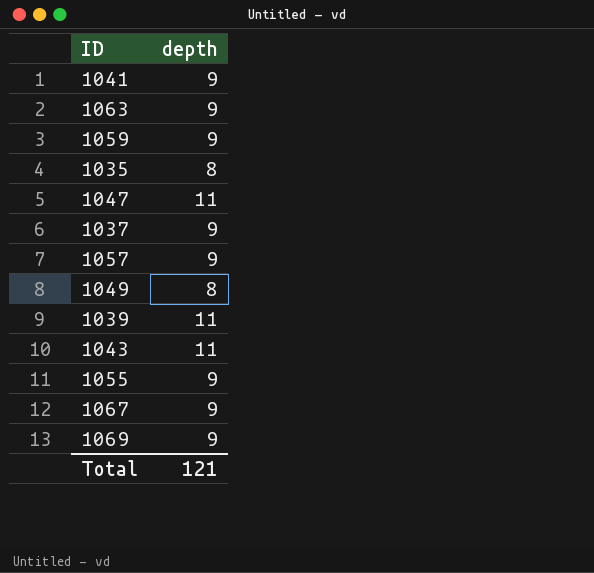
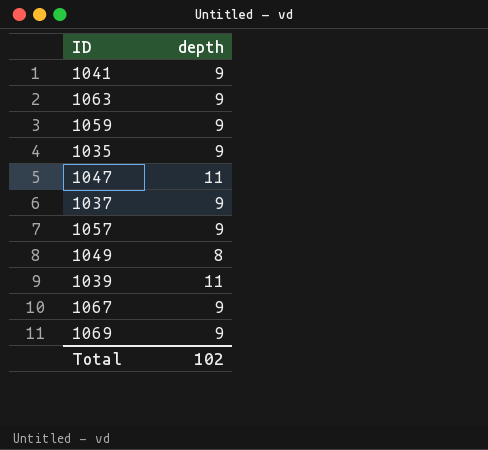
row 1043: 11 -> none
row 1055: 9 -> none
1035 | depth: 8 -> 9
Total | depth: 121 -> 102

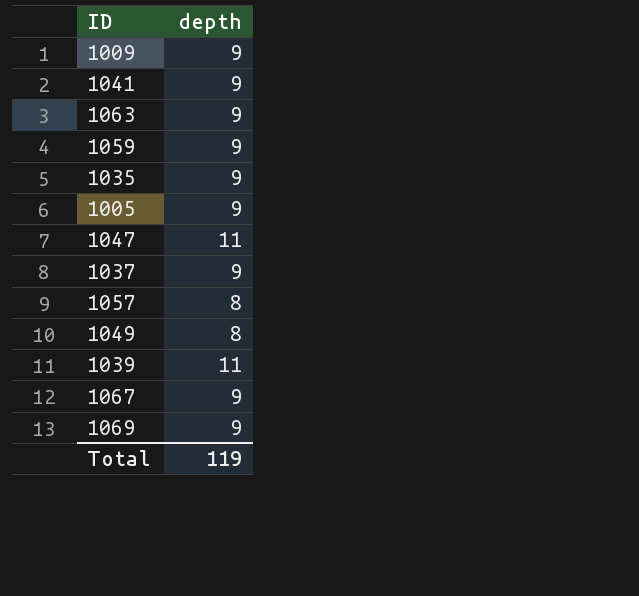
row 1009: none -> 9
row 1005: none -> 9
1057 | depth: 9 -> 8
Total | depth: 102 -> 119

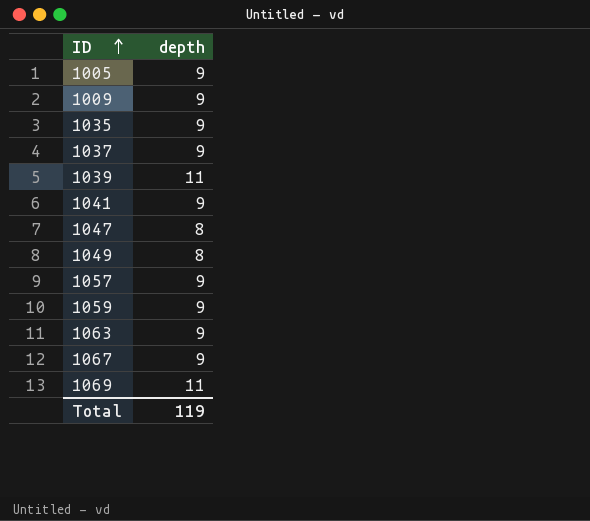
row order: none -> ID ascending
1047 | depth: 11 -> 8
1057 | depth: 8 -> 9
1069 | depth: 9 -> 11

